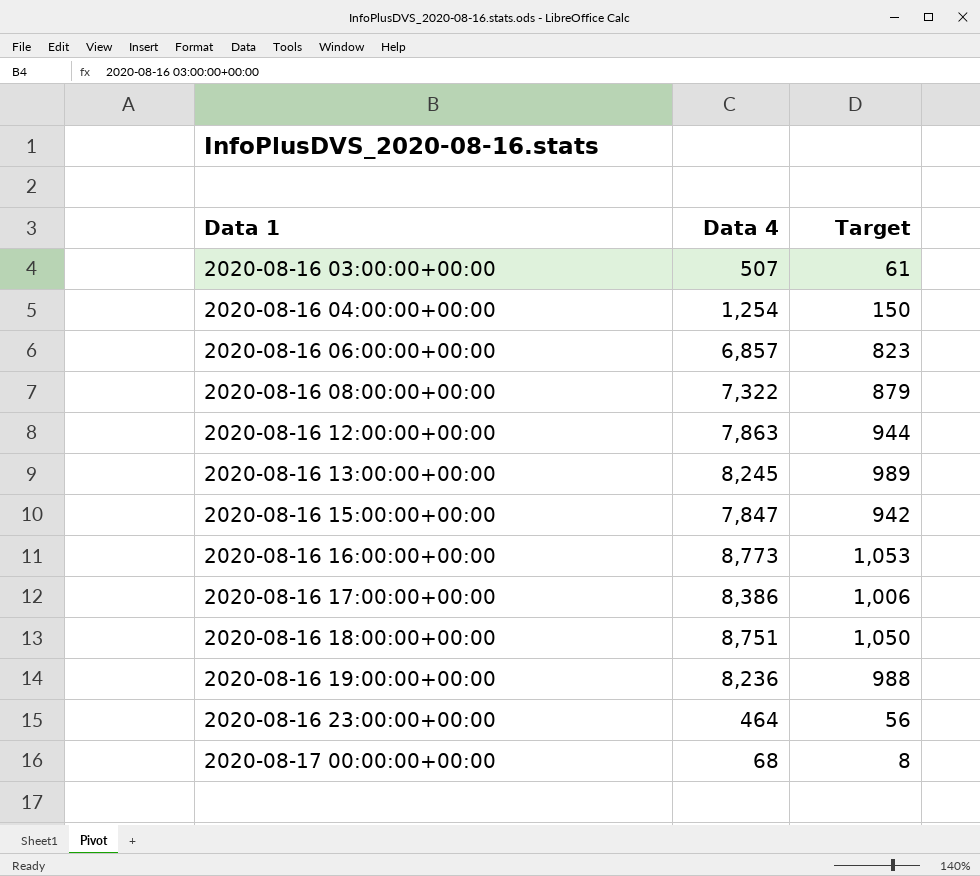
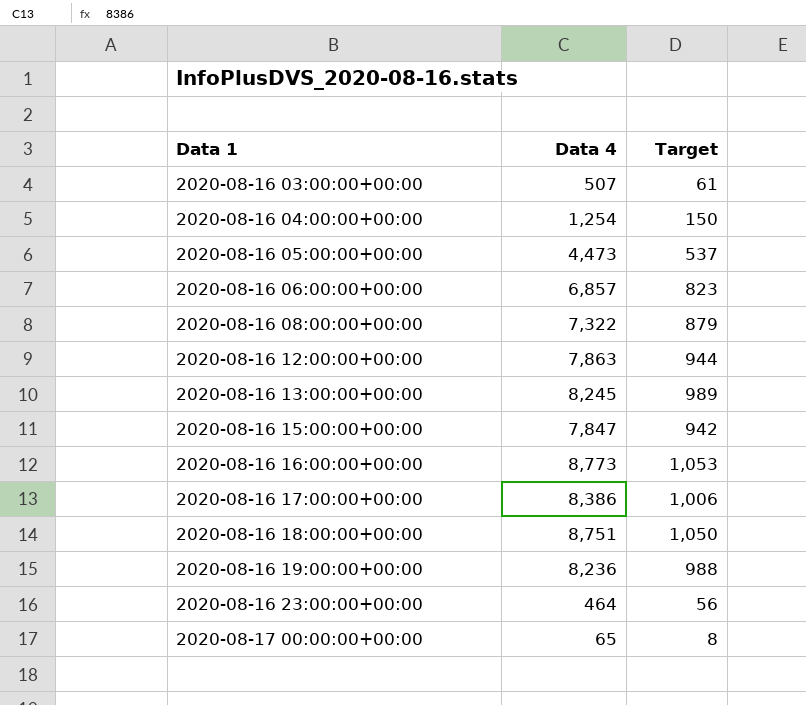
row 2020-08-16 05:00:00+00:00: none -> 4,473 | 537
2020-08-17 00:00:00+00:00 | Data 4: 68 -> 65

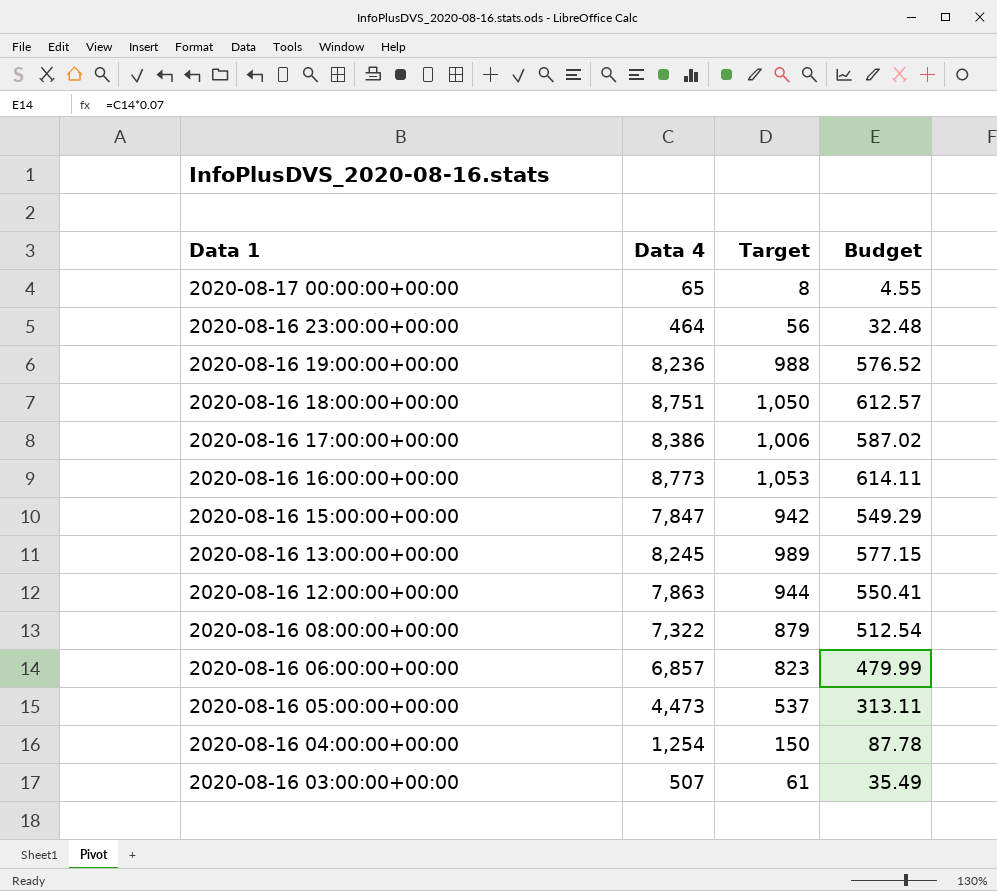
row order: Data 1 ascending -> Data 1 descending
column Budget | formula: none -> [Data 4] * 0.07

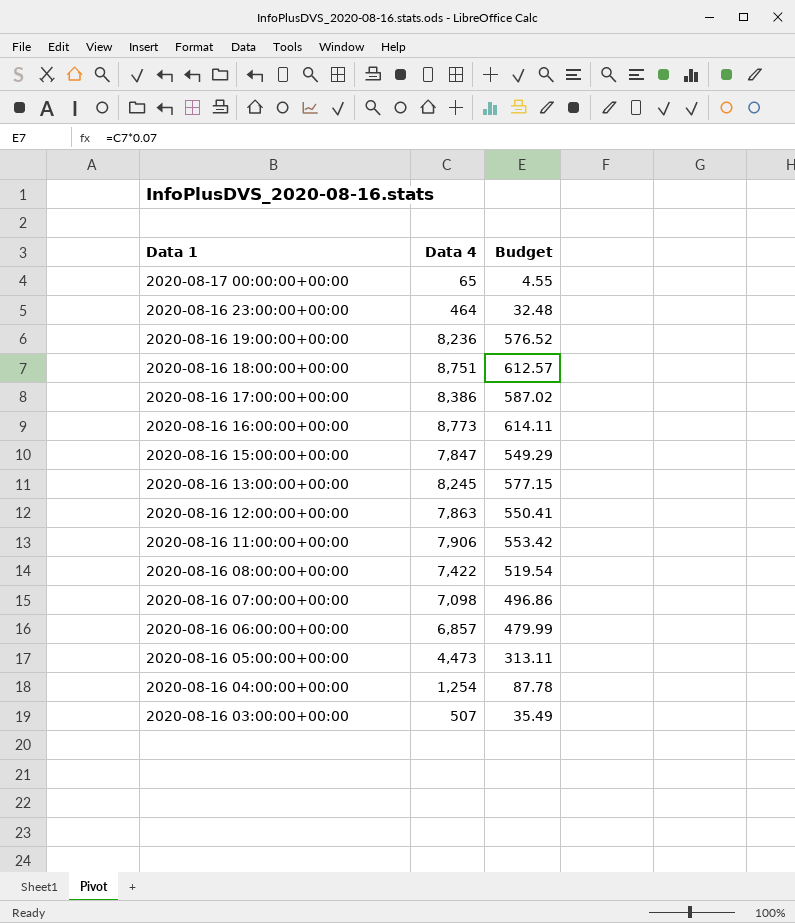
column Target | formula: [Data 4] * 0.12 -> none
row 2020-08-16 11:00:00+00:00: none -> 7,906 | 553.42
2020-08-16 08:00:00+00:00 | Data 4: 7,322 -> 7,422
2020-08-16 08:00:00+00:00 | Budget: 512.54 -> 519.54
row 2020-08-16 07:00:00+00:00: none -> 7,098 | 496.86

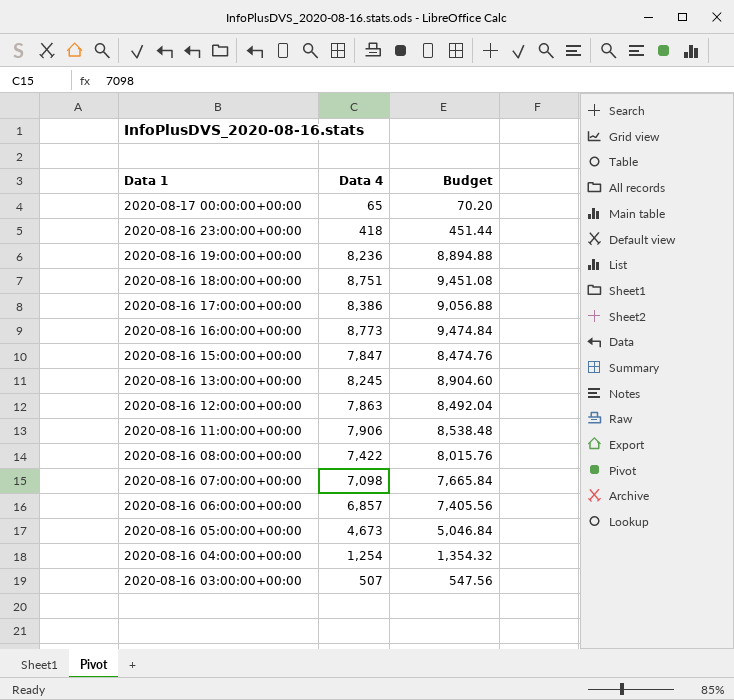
column Budget | formula: [Data 4] * 0.07 -> [Data 4] * 1.08
2020-08-16 23:00:00+00:00 | Data 4: 464 -> 418
2020-08-16 05:00:00+00:00 | Data 4: 4,473 -> 4,673

